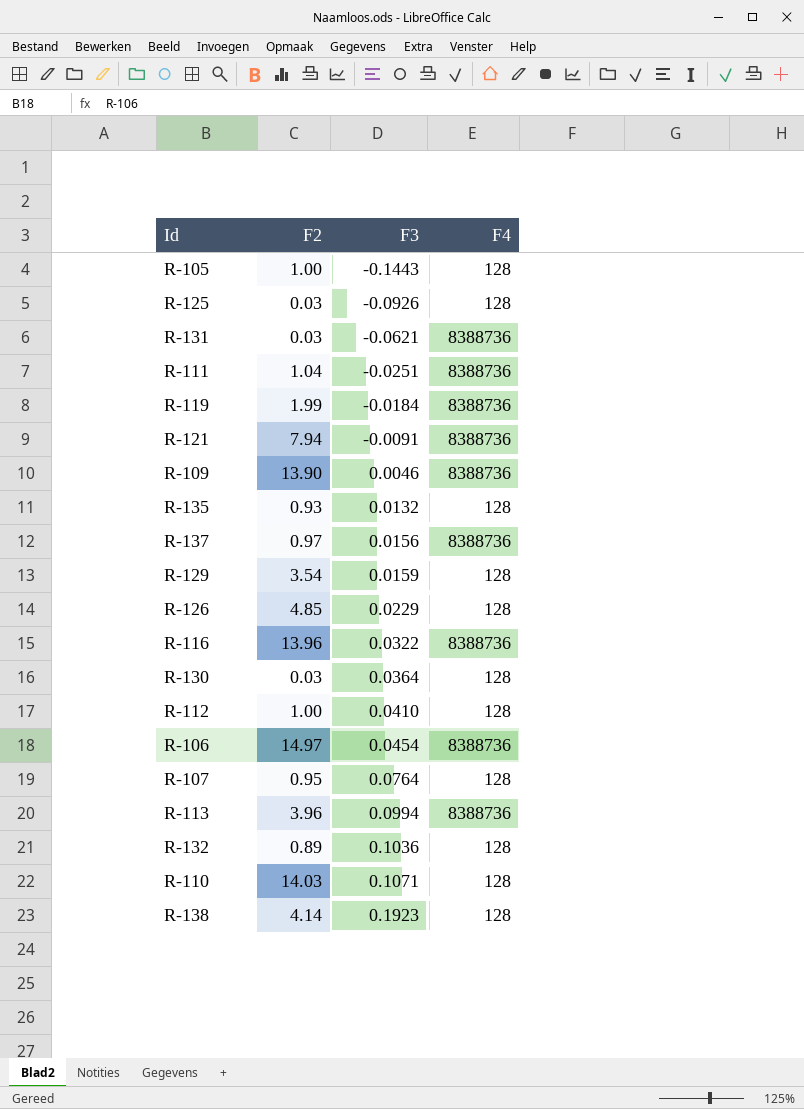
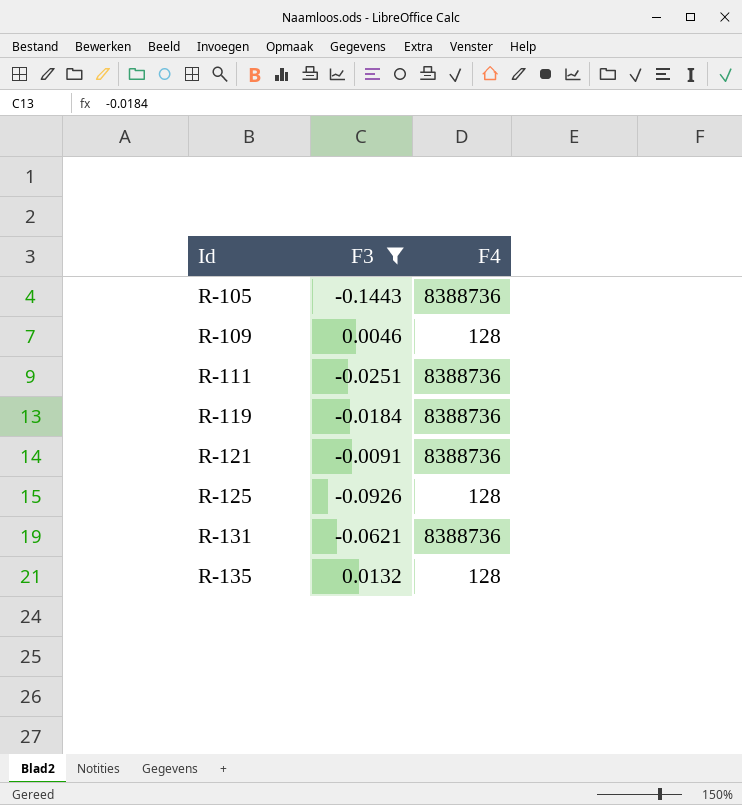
filter: none -> F3 <= 0.0132
row order: F3 ascending -> Id ascending
column F2 | position: 2 -> none
R-105 | F4: 128 -> 8388736
R-109 | F4: 8388736 -> 128

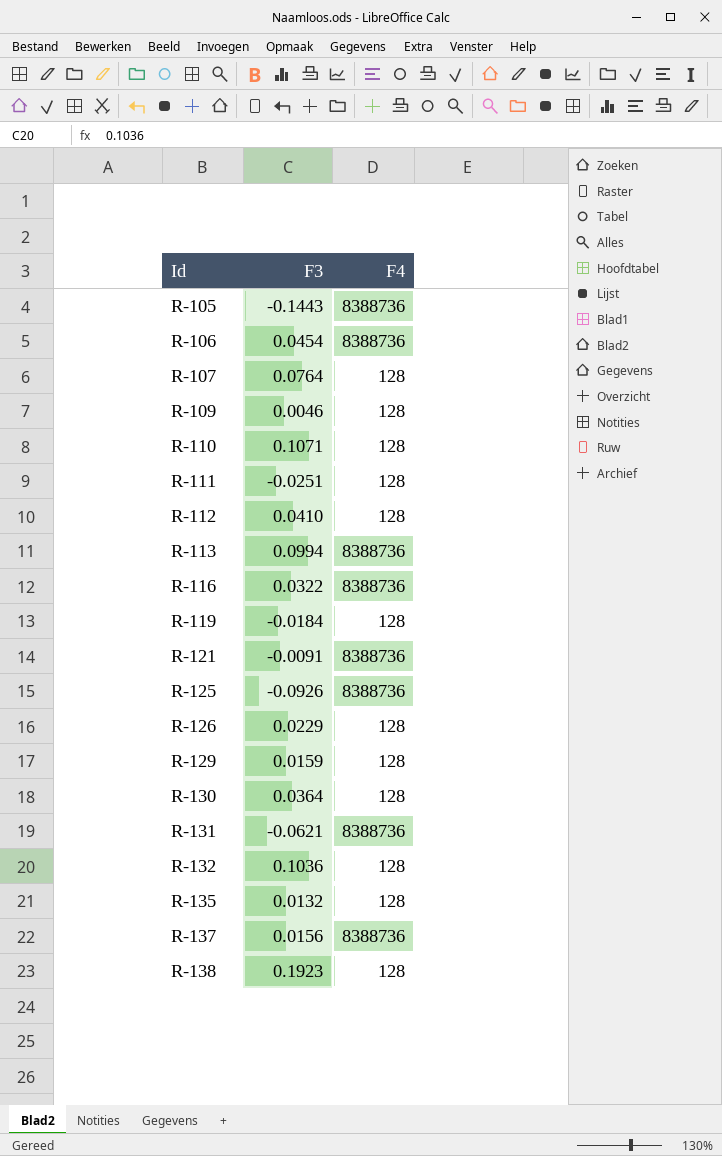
filter: F3 <= 0.0132 -> none
R-111 | F4: 8388736 -> 128
R-119 | F4: 8388736 -> 128
R-125 | F4: 128 -> 8388736

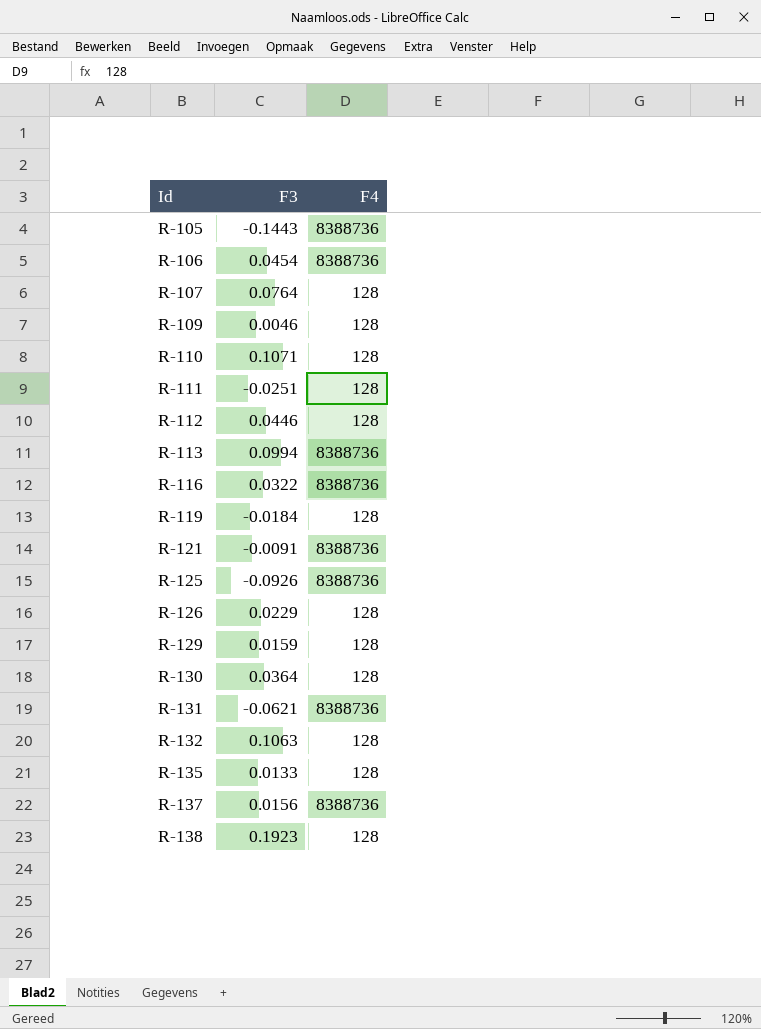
R-112 | F3: 0.0410 -> 0.0446
R-132 | F3: 0.1036 -> 0.1063
R-135 | F3: 0.0132 -> 0.0133

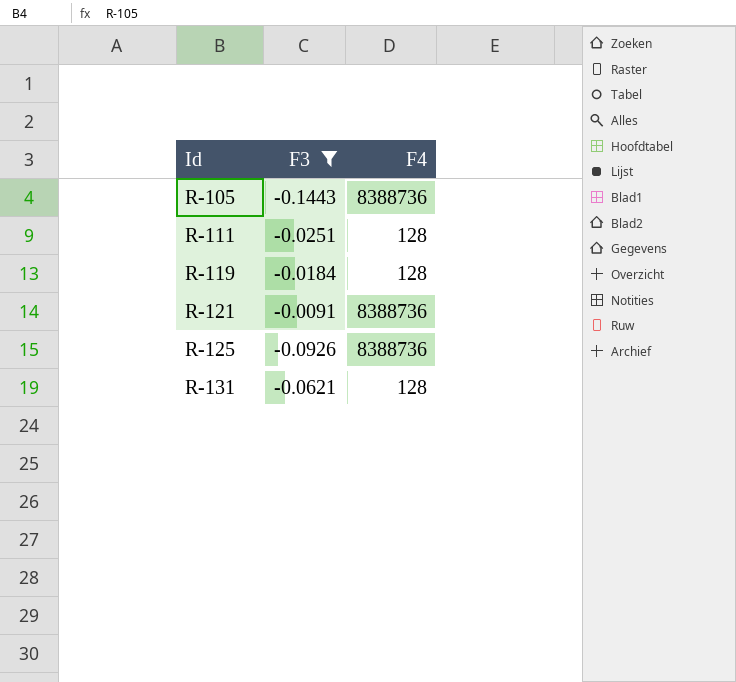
filter: none -> F3 <= -0.0091
R-131 | F4: 8388736 -> 128

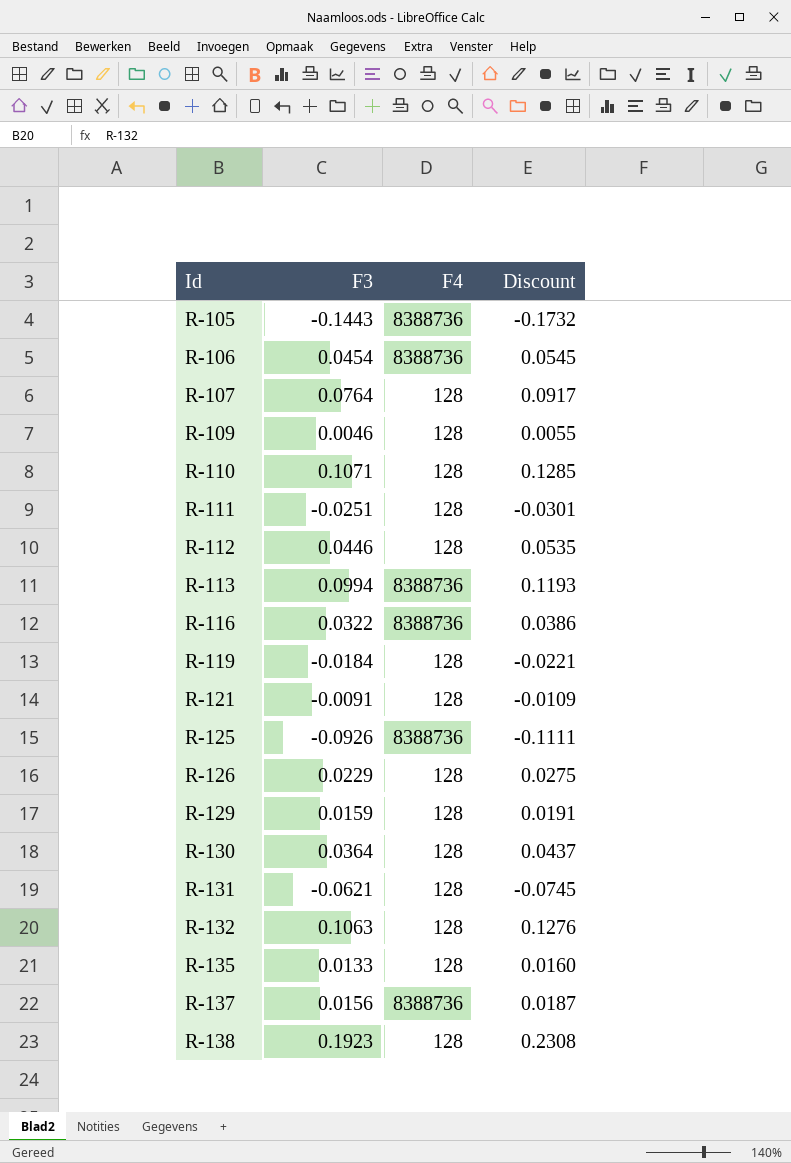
filter: F3 <= -0.0091 -> none
column Discount | formula: none -> [F3] * 1.2
R-121 | F4: 8388736 -> 128

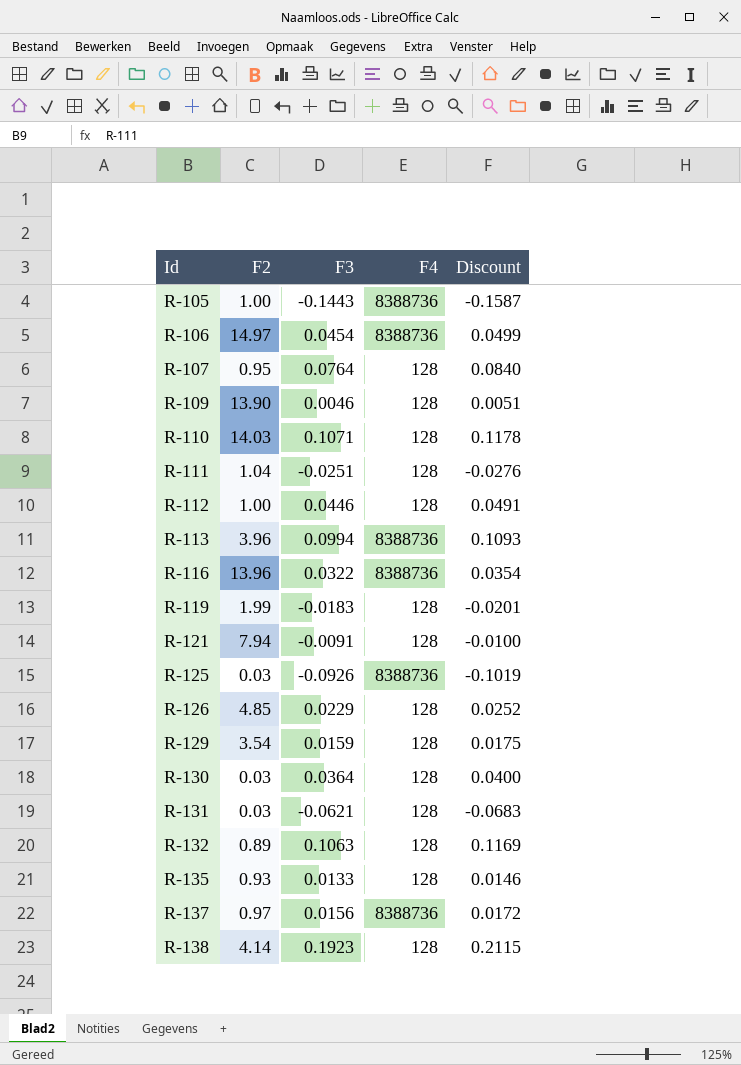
column F2 | position: none -> 2
column Discount | formula: [F3] * 1.2 -> [F3] * 1.1
R-119 | F3: -0.0184 -> -0.0183

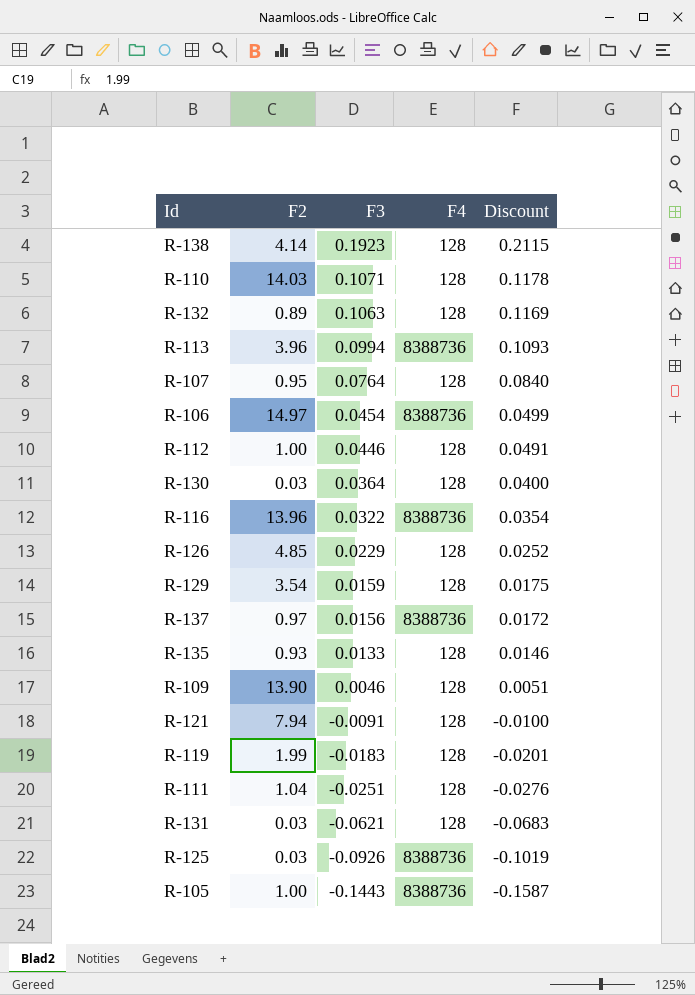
row order: Id ascending -> F3 descending

